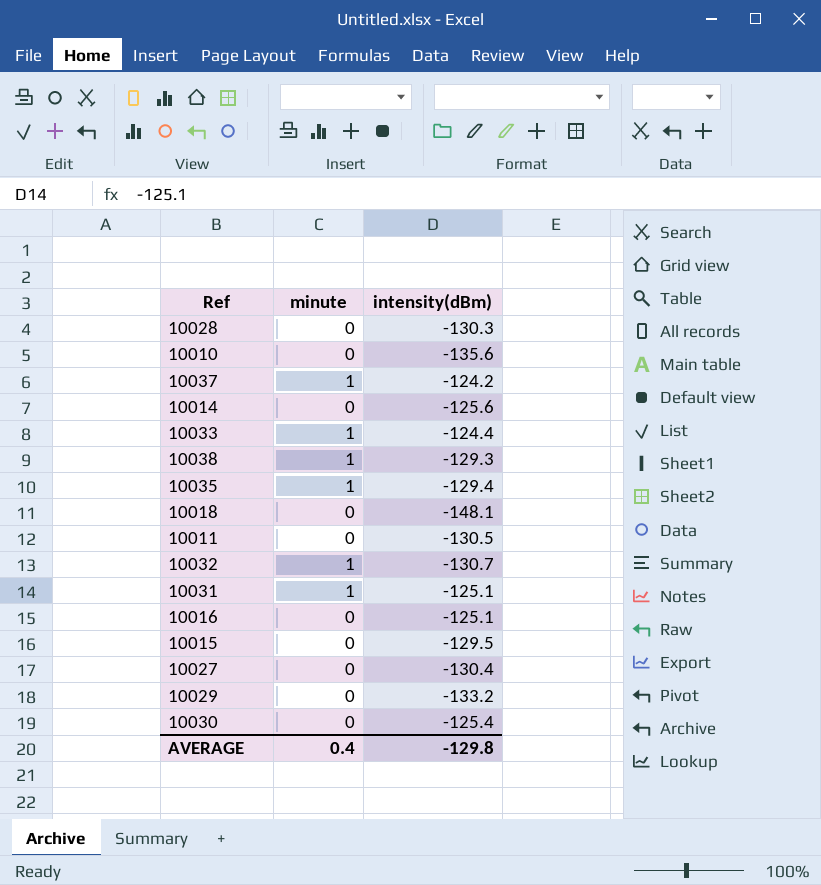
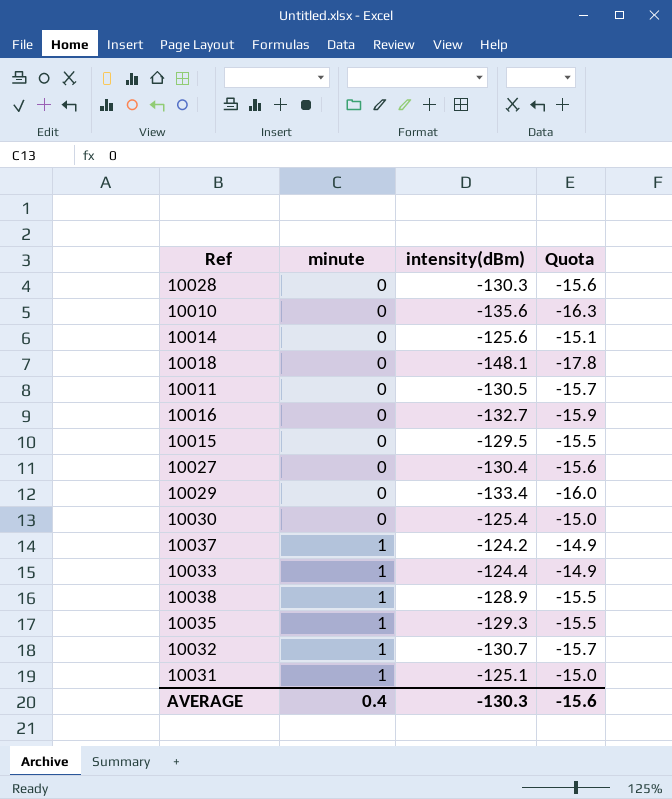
row order: none -> minute ascending
column Quota | formula: none -> [intensity(dBm)] * 0.12
10016 | intensity(dBm): -125.1 -> -132.7
10029 | intensity(dBm): -133.2 -> -133.4
10038 | intensity(dBm): -129.3 -> -128.9
10035 | intensity(dBm): -129.4 -> -129.3
AVERAGE | intensity(dBm): -129.8 -> -130.3

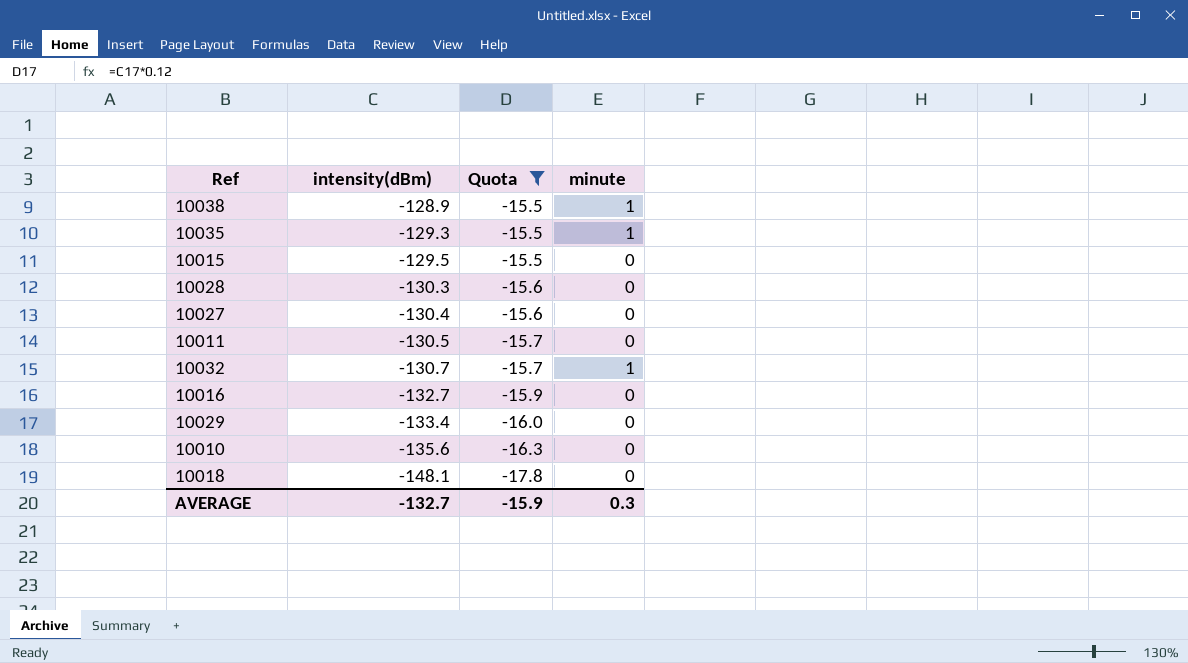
filter: none -> Quota <= -15.5
row order: minute ascending -> intensity(dBm) descending
column minute | position: 2 -> 4
AVERAGE | intensity(dBm): -130.3 -> -132.7
AVERAGE | Quota: -15.6 -> -15.9
AVERAGE | minute: 0.4 -> 0.3

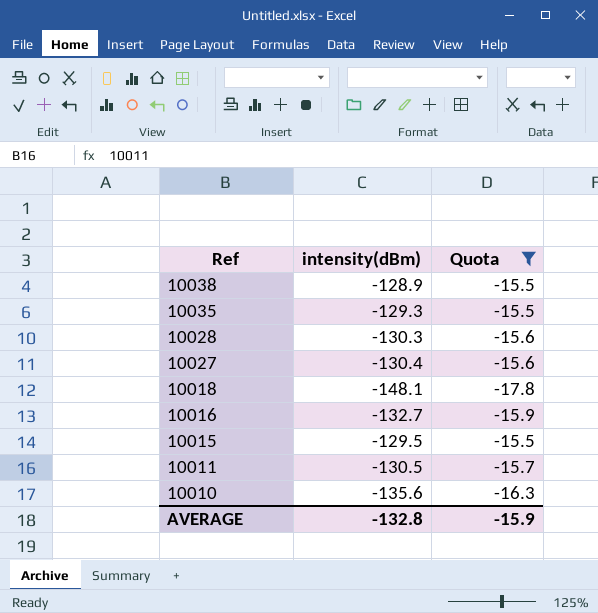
row order: intensity(dBm) descending -> Ref descending
column minute | position: 4 -> none
row 10032: -130.7 | -15.7 | 1 -> none
row 10029: -133.4 | -16.0 | 0 -> none
AVERAGE | intensity(dBm): -132.7 -> -132.8

